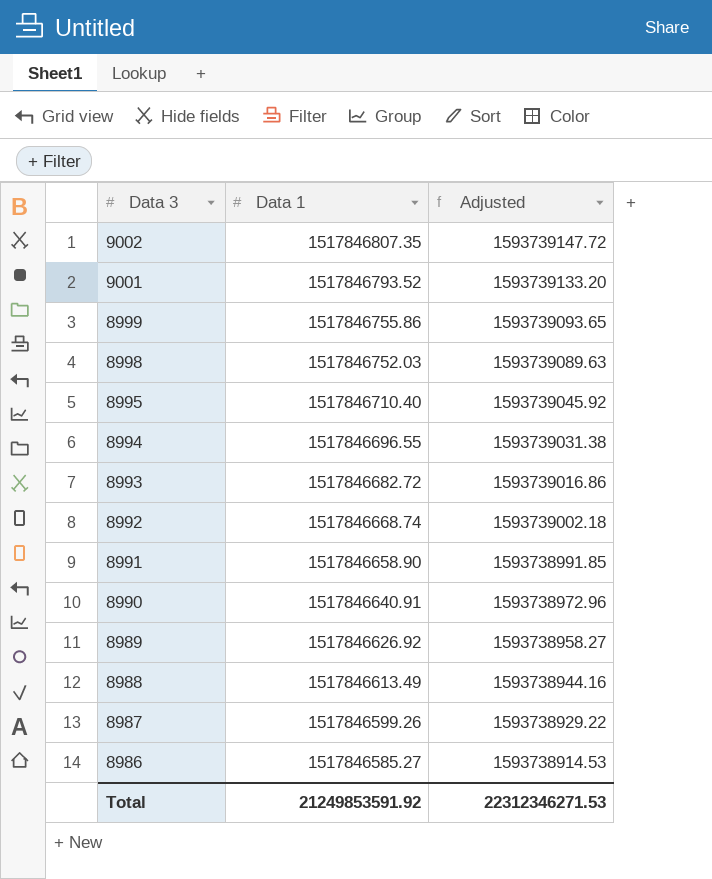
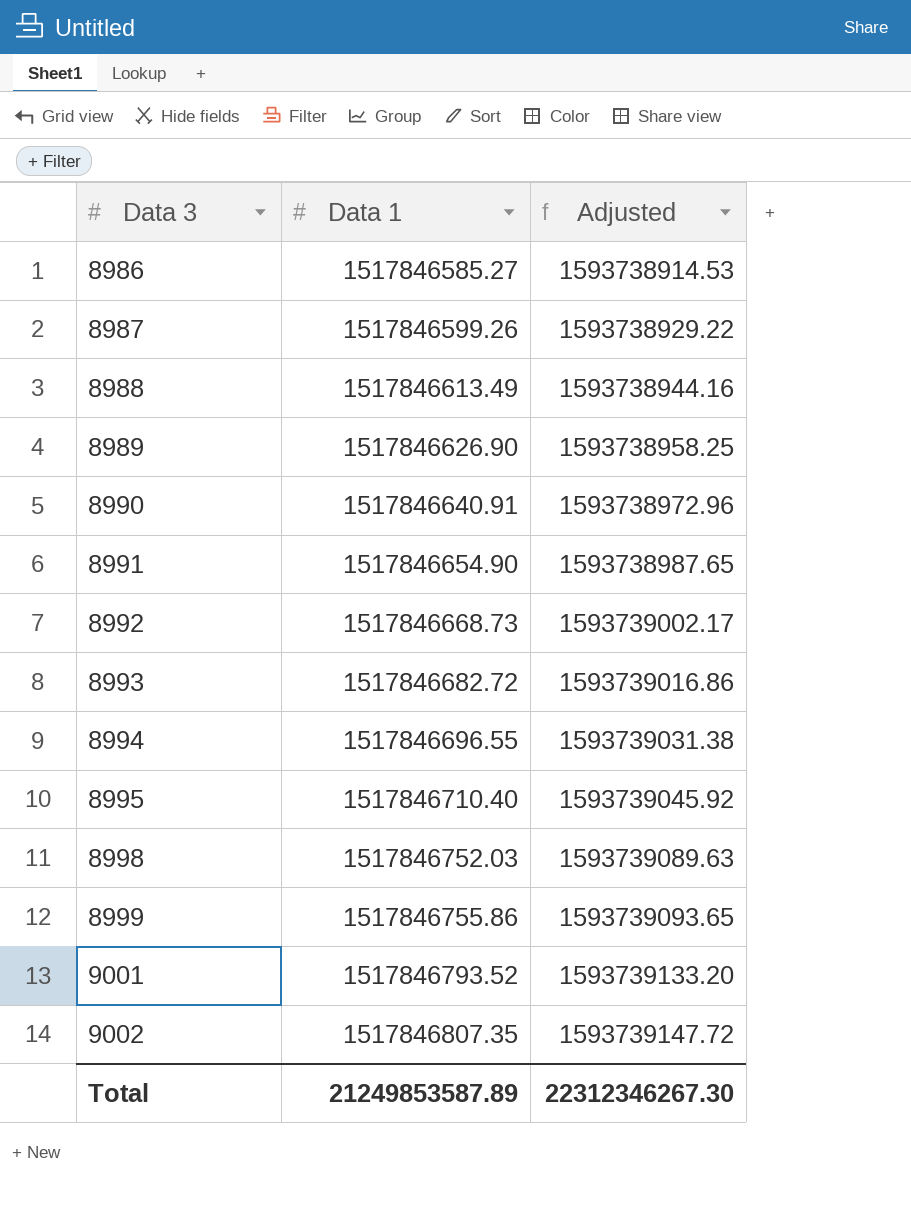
row order: Data 3 descending -> Data 3 ascending
8989 | Data 1: 1517846626.92 -> 1517846626.90
8989 | Adjusted: 1593738958.27 -> 1593738958.25
8991 | Data 1: 1517846658.90 -> 1517846654.90
8991 | Adjusted: 1593738991.85 -> 1593738987.65
8992 | Data 1: 1517846668.74 -> 1517846668.73
8992 | Adjusted: 1593739002.18 -> 1593739002.17
Total | Data 1: 21249853591.92 -> 21249853587.89
Total | Adjusted: 22312346271.53 -> 22312346267.30

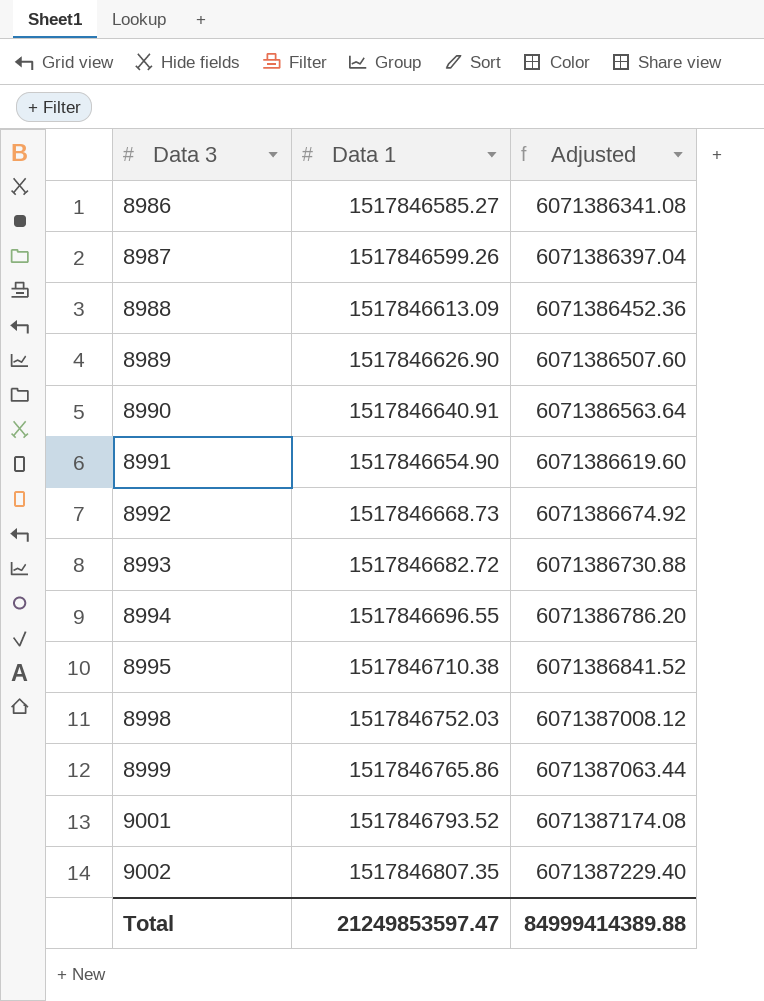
column Adjusted | formula: [Data 1] * 1.05 -> [Data 1] * 4
8988 | Data 1: 1517846613.49 -> 1517846613.09
8995 | Data 1: 1517846710.40 -> 1517846710.38
8999 | Data 1: 1517846755.86 -> 1517846765.86
Total | Data 1: 21249853587.89 -> 21249853597.47
Total | Adjusted: 22312346267.30 -> 84999414389.88

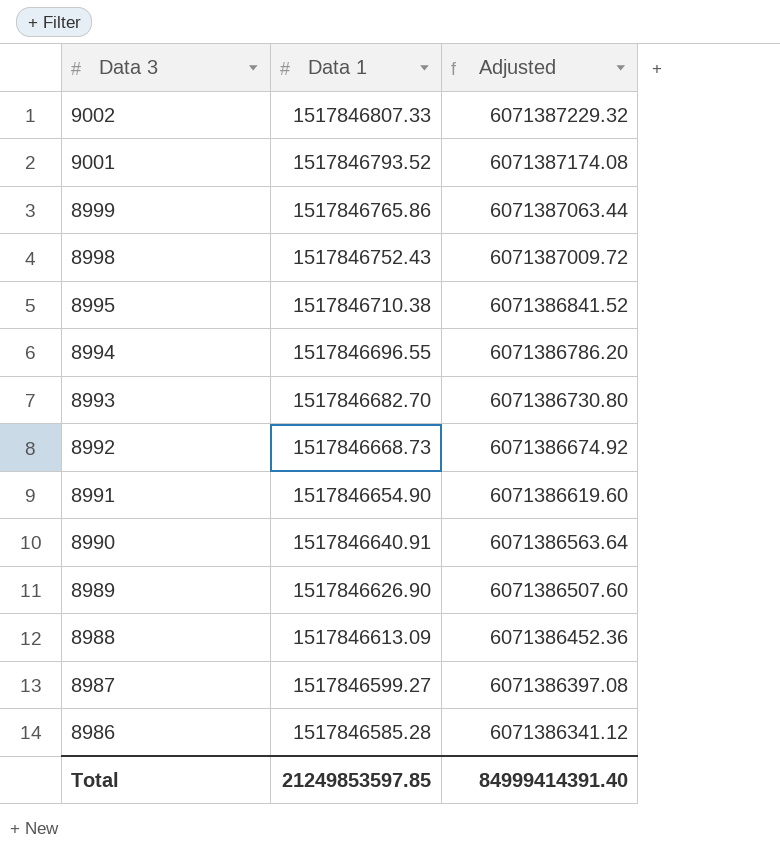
row order: Data 3 ascending -> Data 3 descending
9002 | Data 1: 1517846807.35 -> 1517846807.33
9002 | Adjusted: 6071387229.40 -> 6071387229.32
8998 | Data 1: 1517846752.03 -> 1517846752.43
8998 | Adjusted: 6071387008.12 -> 6071387009.72
8993 | Data 1: 1517846682.72 -> 1517846682.70
8993 | Adjusted: 6071386730.88 -> 6071386730.80
8987 | Data 1: 1517846599.26 -> 1517846599.27
8987 | Adjusted: 6071386397.04 -> 6071386397.08
8986 | Data 1: 1517846585.27 -> 1517846585.28
8986 | Adjusted: 6071386341.08 -> 6071386341.12
Total | Data 1: 21249853597.47 -> 21249853597.85
Total | Adjusted: 84999414389.88 -> 84999414391.40

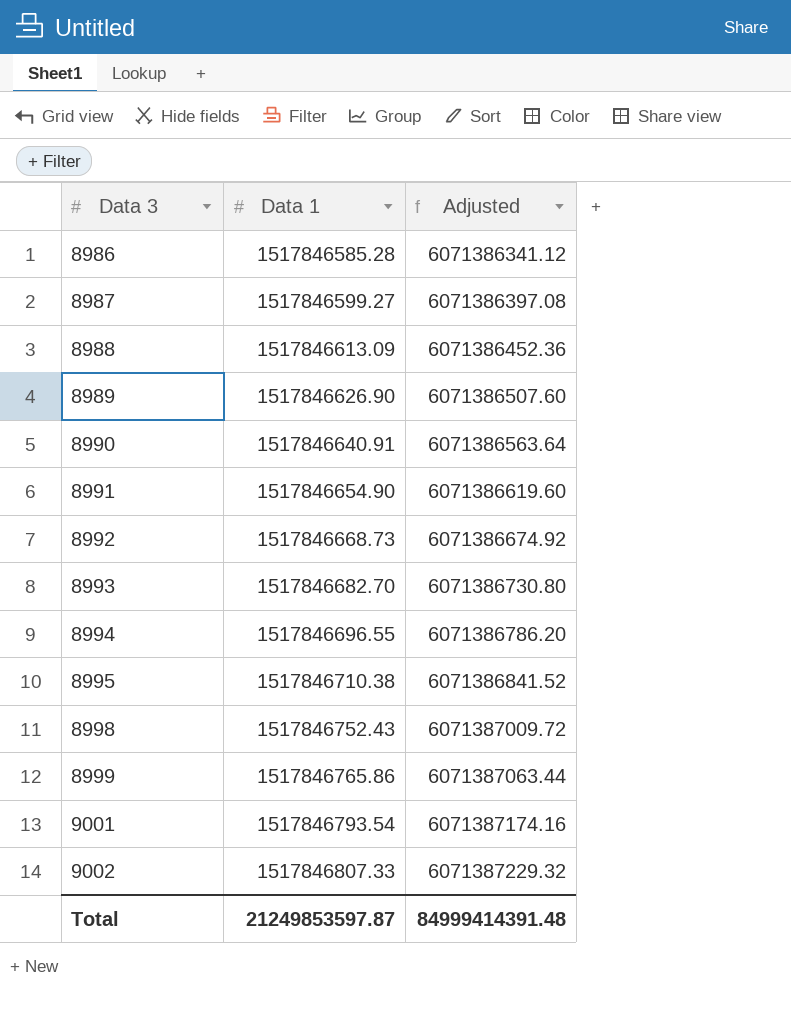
row order: Data 3 descending -> Data 3 ascending
9001 | Data 1: 1517846793.52 -> 1517846793.54
9001 | Adjusted: 6071387174.08 -> 6071387174.16
Total | Data 1: 21249853597.85 -> 21249853597.87
Total | Adjusted: 84999414391.40 -> 84999414391.48

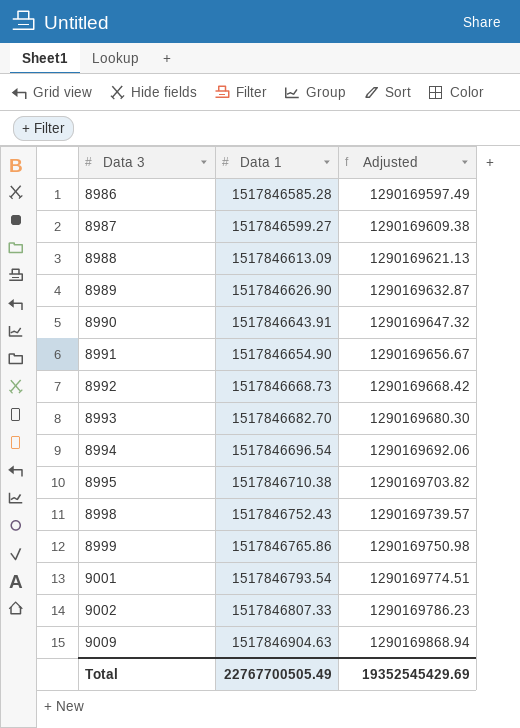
column Adjusted | formula: [Data 1] * 4 -> [Data 1] * 0.85
8990 | Data 1: 1517846640.91 -> 1517846643.91
8994 | Data 1: 1517846696.55 -> 1517846696.54
row 9009: none -> 1517846904.63 | 1290169868.94
Total | Data 1: 21249853597.87 -> 22767700505.49
Total | Adjusted: 84999414391.48 -> 19352545429.69

